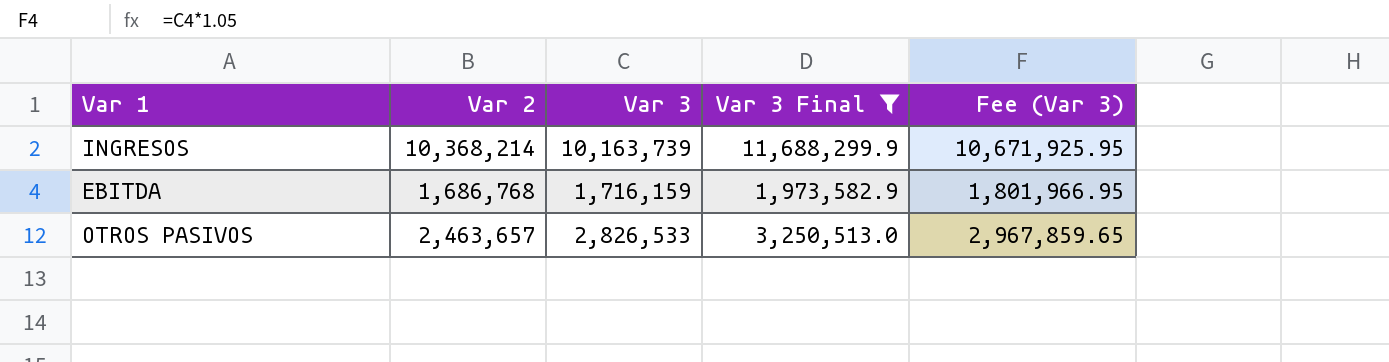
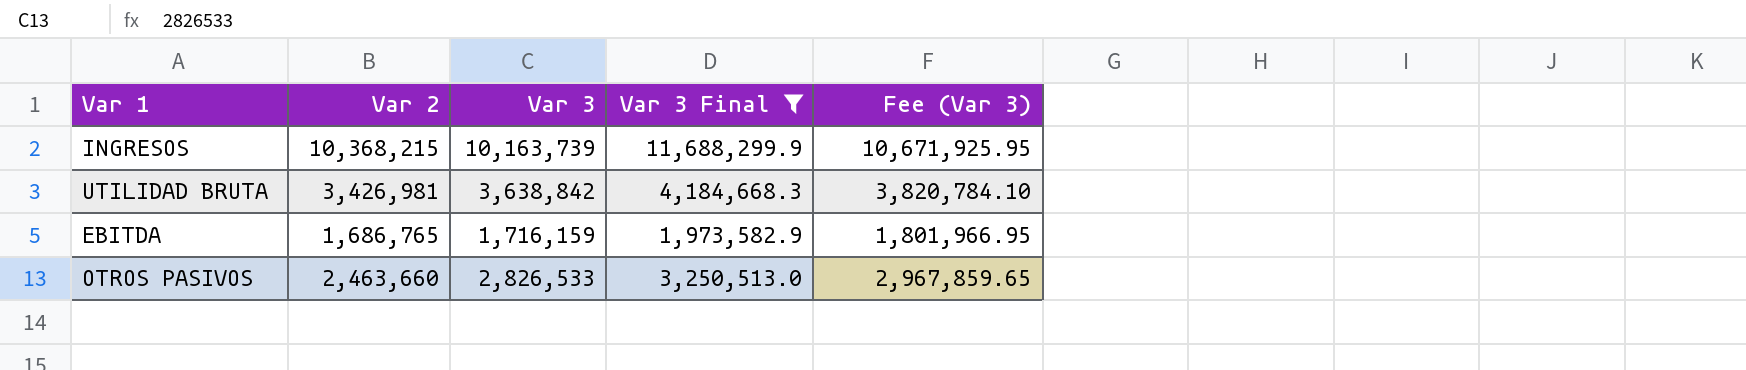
INGRESOS | Var 2: 10,368,214 -> 10,368,215
row UTILIDAD BRUTA: none -> 3,426,981 | 3,638,842 | 4,184,668.3 | 3,820,784.10
EBITDA | Var 2: 1,686,768 -> 1,686,765
OTROS PASIVOS | Var 2: 2,463,657 -> 2,463,660

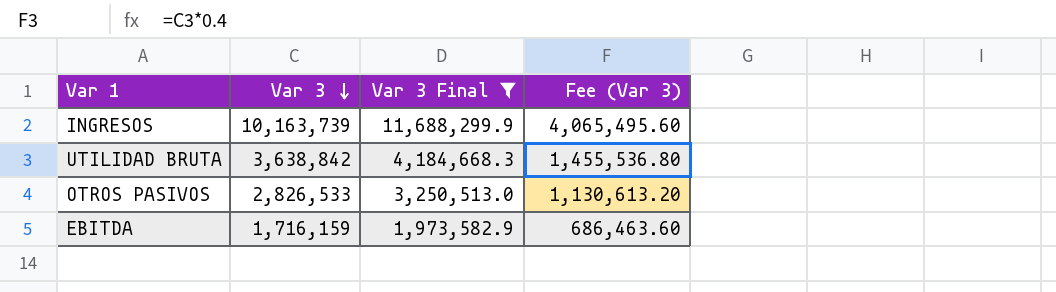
row order: none -> Var 3 descending
column Var 2 | position: 2 -> none
column Fee (Var 3) | formula: [Var 3] * 1.05 -> [Var 3] * 0.4

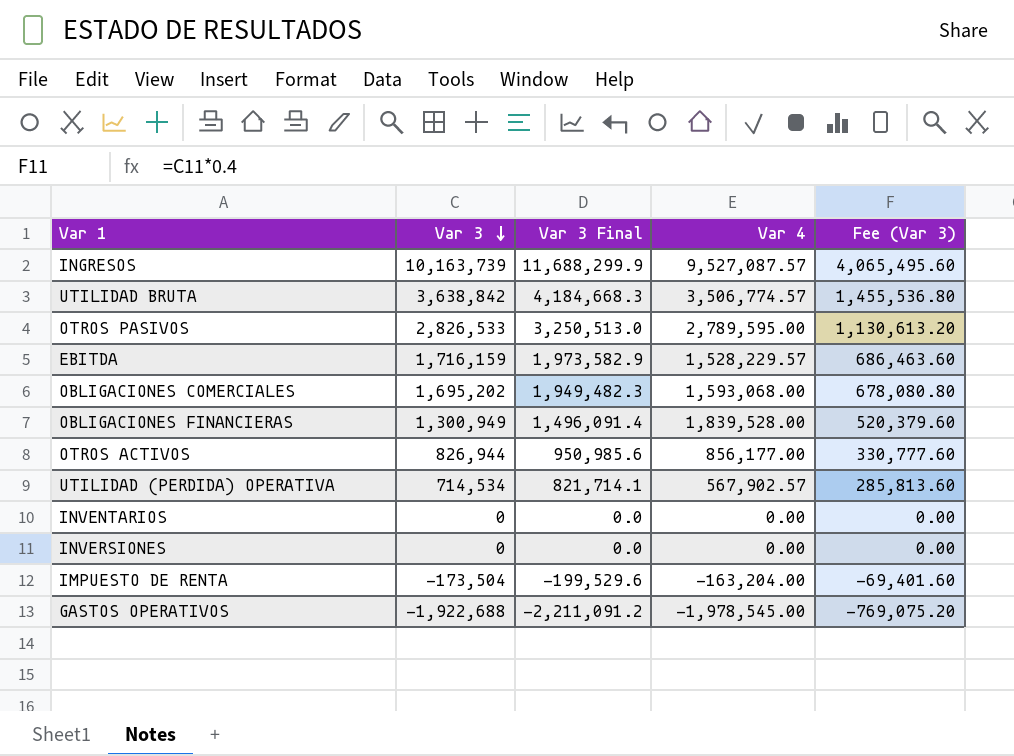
filter: Var 3 Final >= 1,973,582.9 -> none
column Var 4 | position: none -> 4

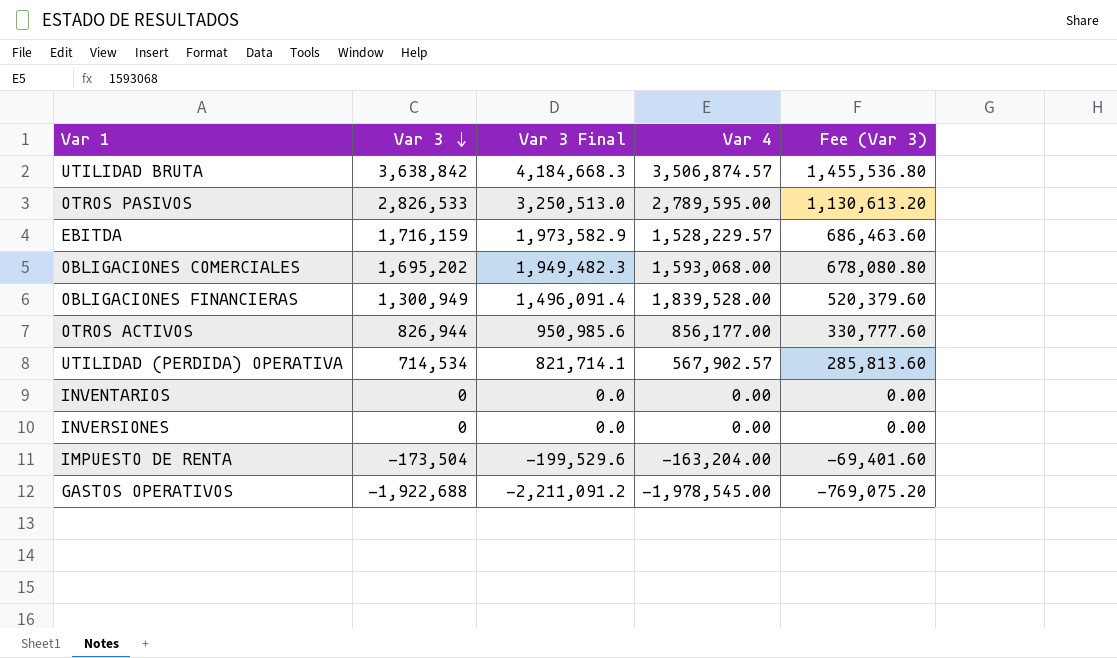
row INGRESOS: 10,163,739 | 11,688,299.9 | 9,527,087.57 | 4,065,495.60 -> none
UTILIDAD BRUTA | Var 4: 3,506,774.57 -> 3,506,874.57

